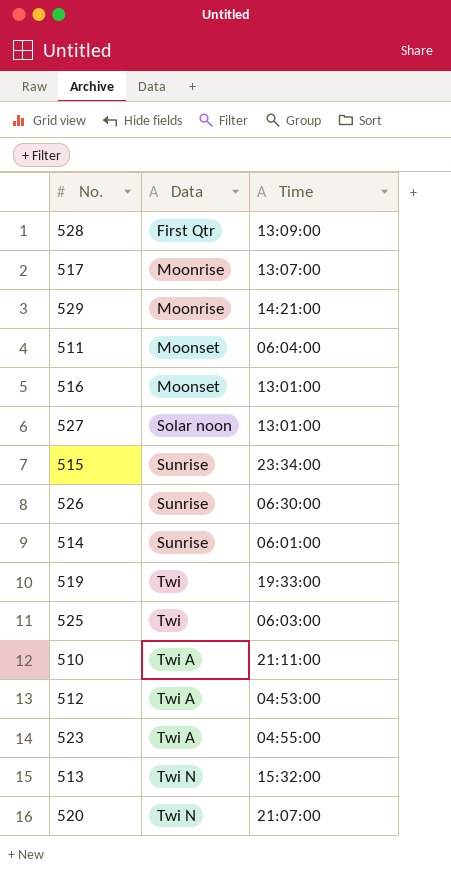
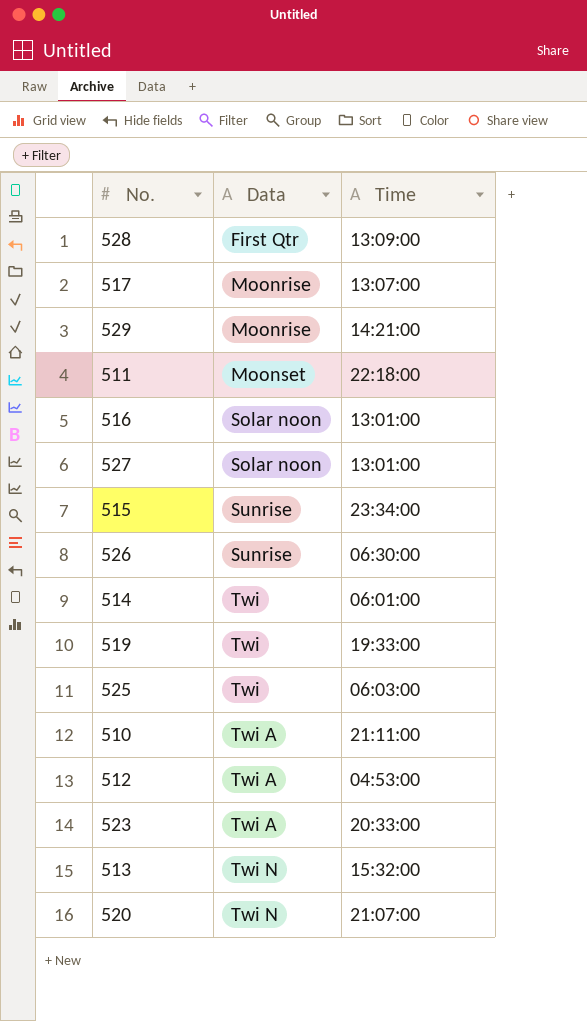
511 | Time: 06:04:00 -> 22:18:00
516 | Data: Moonset -> Solar noon
514 | Data: Sunrise -> Twi
523 | Time: 04:55:00 -> 20:33:00

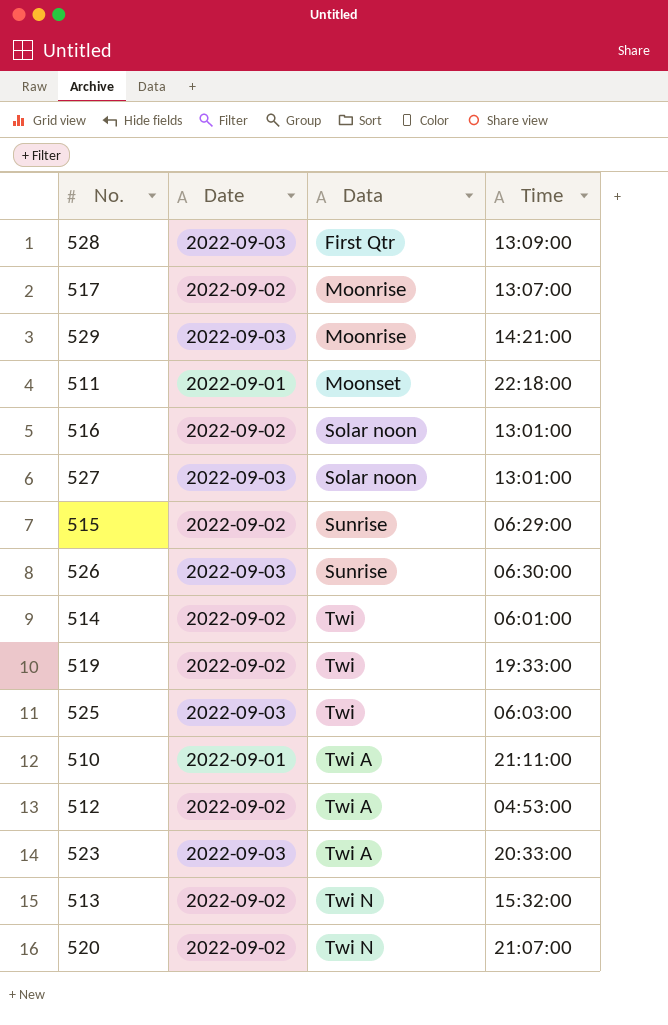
column Date | position: none -> 2
515 | Time: 23:34:00 -> 06:29:00

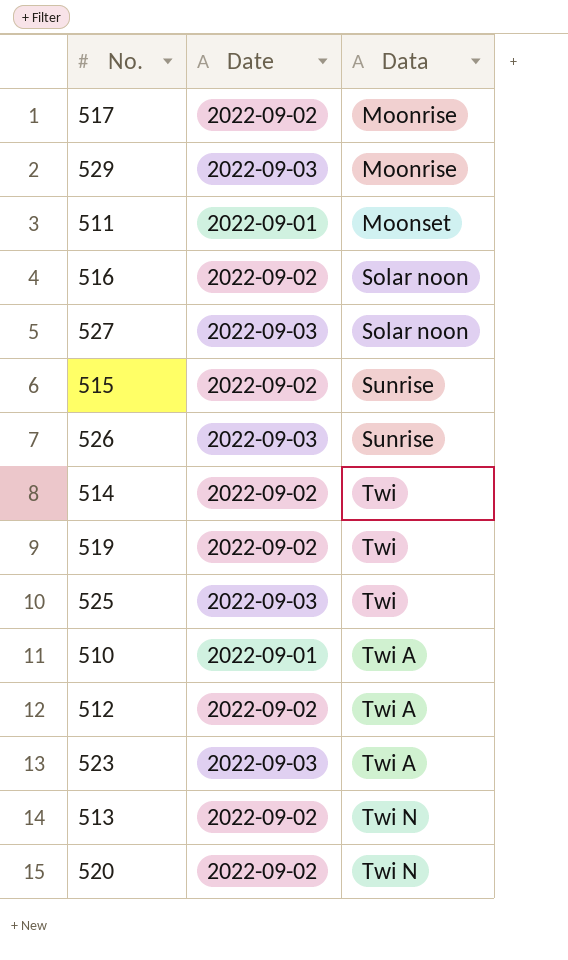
column Time | position: 4 -> none
row 528: 2022-09-03 | First Qtr | 13:09:00 -> none

